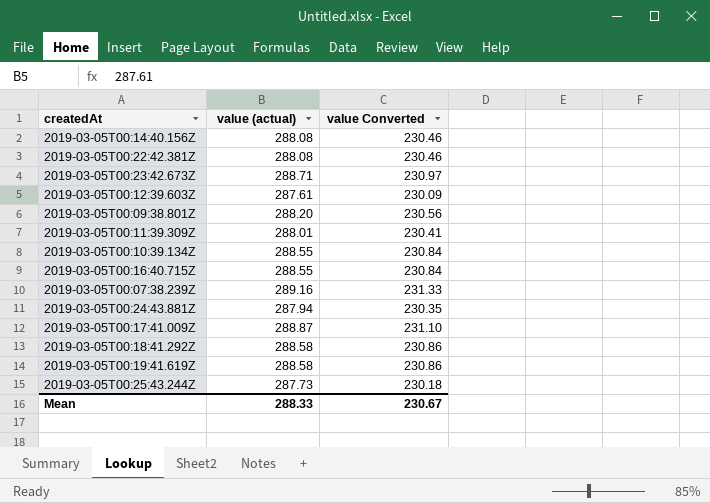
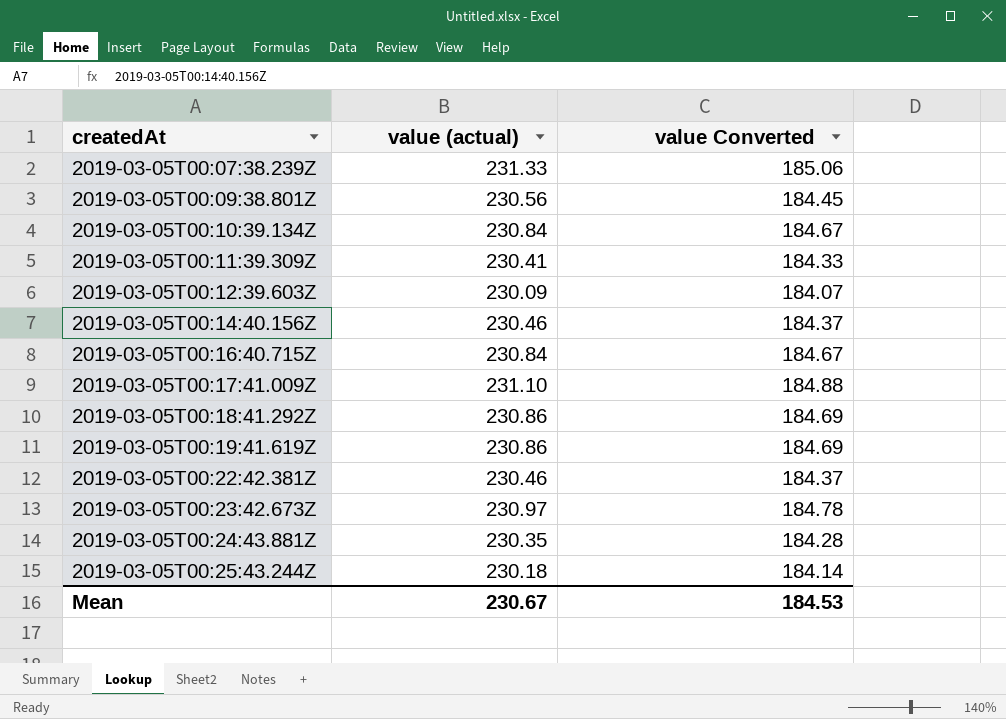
row order: none -> createdAt ascending
2019-03-05T00:07:38.239Z | value (actual): 289.16 -> 231.33
2019-03-05T00:07:38.239Z | value Converted: 231.33 -> 185.06
2019-03-05T00:09:38.801Z | value (actual): 288.20 -> 230.56
2019-03-05T00:09:38.801Z | value Converted: 230.56 -> 184.45
2019-03-05T00:10:39.134Z | value (actual): 288.55 -> 230.84
2019-03-05T00:10:39.134Z | value Converted: 230.84 -> 184.67
2019-03-05T00:11:39.309Z | value (actual): 288.01 -> 230.41
2019-03-05T00:11:39.309Z | value Converted: 230.41 -> 184.33
2019-03-05T00:12:39.603Z | value (actual): 287.61 -> 230.09
2019-03-05T00:12:39.603Z | value Converted: 230.09 -> 184.07
2019-03-05T00:14:40.156Z | value (actual): 288.08 -> 230.46
2019-03-05T00:14:40.156Z | value Converted: 230.46 -> 184.37
2019-03-05T00:16:40.715Z | value (actual): 288.55 -> 230.84
2019-03-05T00:16:40.715Z | value Converted: 230.84 -> 184.67
2019-03-05T00:17:41.009Z | value (actual): 288.87 -> 231.10
2019-03-05T00:17:41.009Z | value Converted: 231.10 -> 184.88
2019-03-05T00:18:41.292Z | value (actual): 288.58 -> 230.86
2019-03-05T00:18:41.292Z | value Converted: 230.86 -> 184.69
2019-03-05T00:19:41.619Z | value (actual): 288.58 -> 230.86
2019-03-05T00:19:41.619Z | value Converted: 230.86 -> 184.69
2019-03-05T00:22:42.381Z | value (actual): 288.08 -> 230.46
2019-03-05T00:22:42.381Z | value Converted: 230.46 -> 184.37
2019-03-05T00:23:42.673Z | value (actual): 288.71 -> 230.97
2019-03-05T00:23:42.673Z | value Converted: 230.97 -> 184.78
2019-03-05T00:24:43.881Z | value (actual): 287.94 -> 230.35
2019-03-05T00:24:43.881Z | value Converted: 230.35 -> 184.28
2019-03-05T00:25:43.244Z | value (actual): 287.73 -> 230.18
2019-03-05T00:25:43.244Z | value Converted: 230.18 -> 184.14
Mean | value (actual): 288.33 -> 230.67
Mean | value Converted: 230.67 -> 184.53

